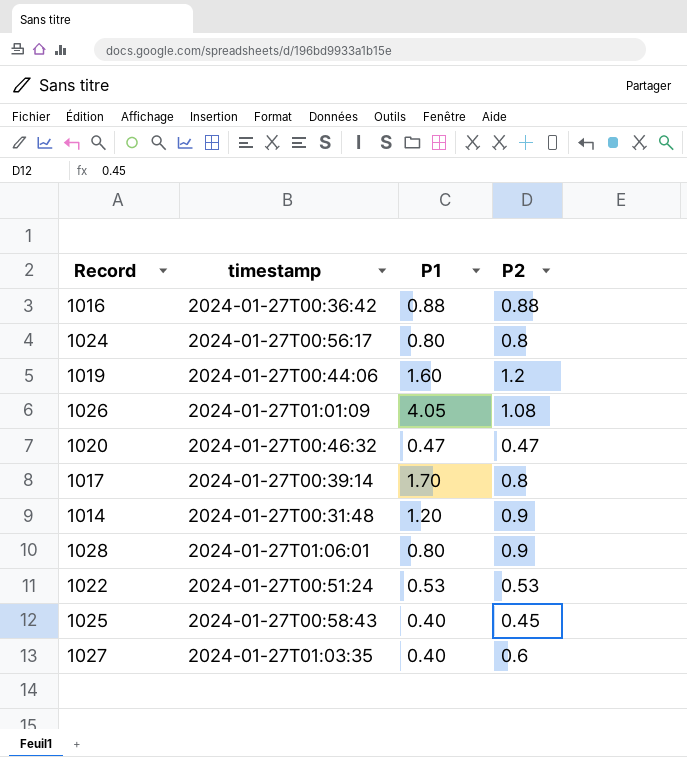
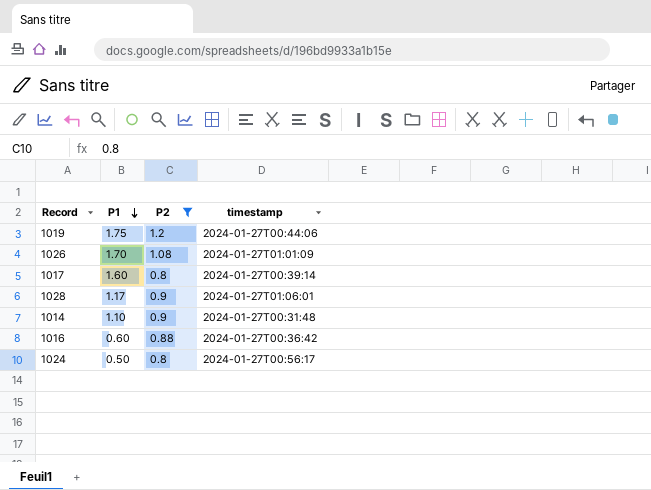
filter: none -> P2 >= 0.8
row order: none -> P1 descending
column timestamp | position: 2 -> 4
1019 | P1: 1.60 -> 1.75
1026 | P1: 4.05 -> 1.70
1017 | P1: 1.70 -> 1.60
1028 | P1: 0.80 -> 1.17
1014 | P1: 1.20 -> 1.10
1016 | P1: 0.88 -> 0.60
1024 | P1: 0.80 -> 0.50

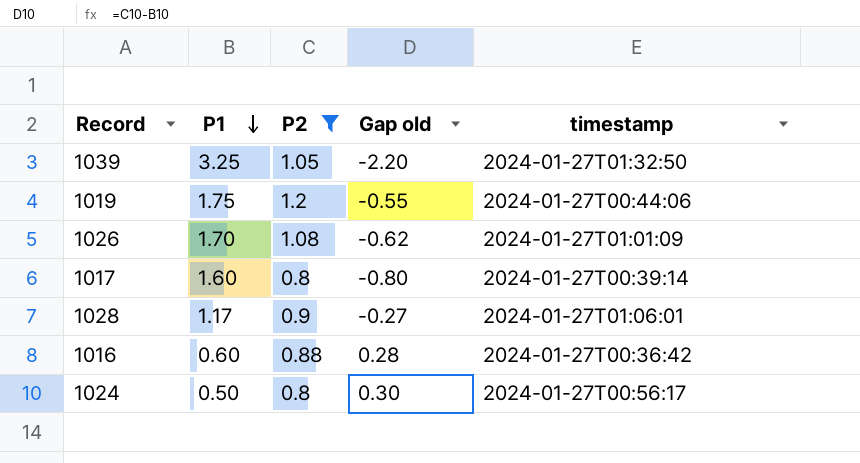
column Gap old | formula: none -> [P2] - [P1]
row 1014: 1.10 | 0.9 | 2024-01-27T00:31:48 -> none
row 1039: none -> 3.25 | 1.05 | -2.20 | 2024-01-27T01:32:50

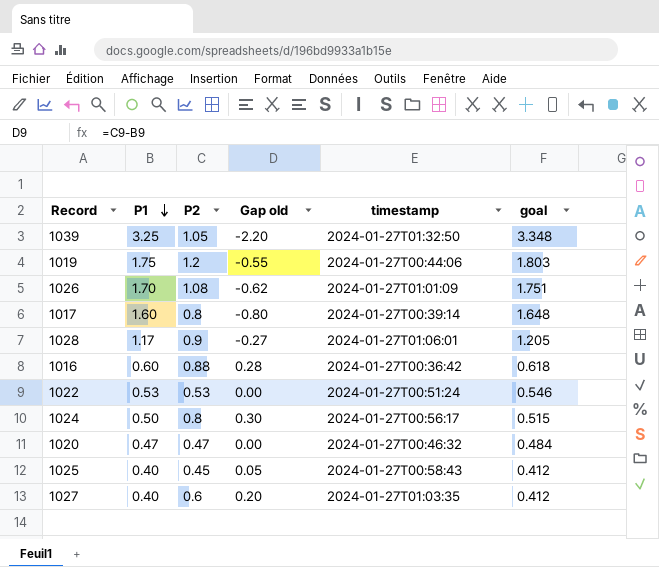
filter: P2 >= 0.8 -> none
column goal | formula: none -> [P1] * 1.03

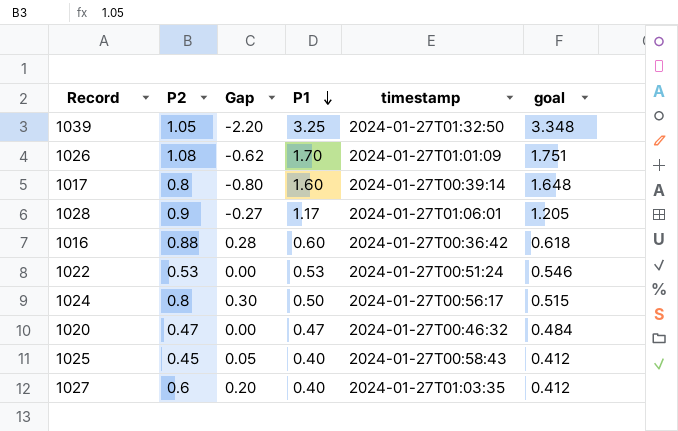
column name: Gap old -> Gap
column P1 | position: 2 -> 4
row 1019: 1.75 | 1.2 | -0.55 | 2024-01-27T00:44:06 | 1.803 -> none

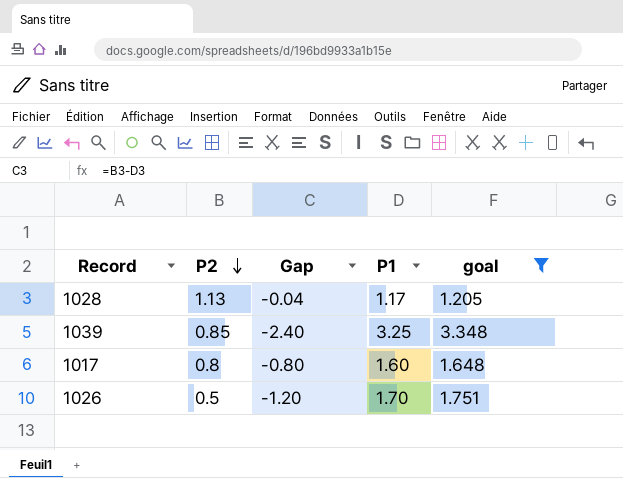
filter: none -> goal >= 1.205
row order: P1 descending -> P2 descending
column timestamp | position: 5 -> none
1028 | P2: 0.9 -> 1.13
1028 | Gap: -0.27 -> -0.04
1039 | P2: 1.05 -> 0.85
1039 | Gap: -2.20 -> -2.40
1026 | P2: 1.08 -> 0.5
1026 | Gap: -0.62 -> -1.20

